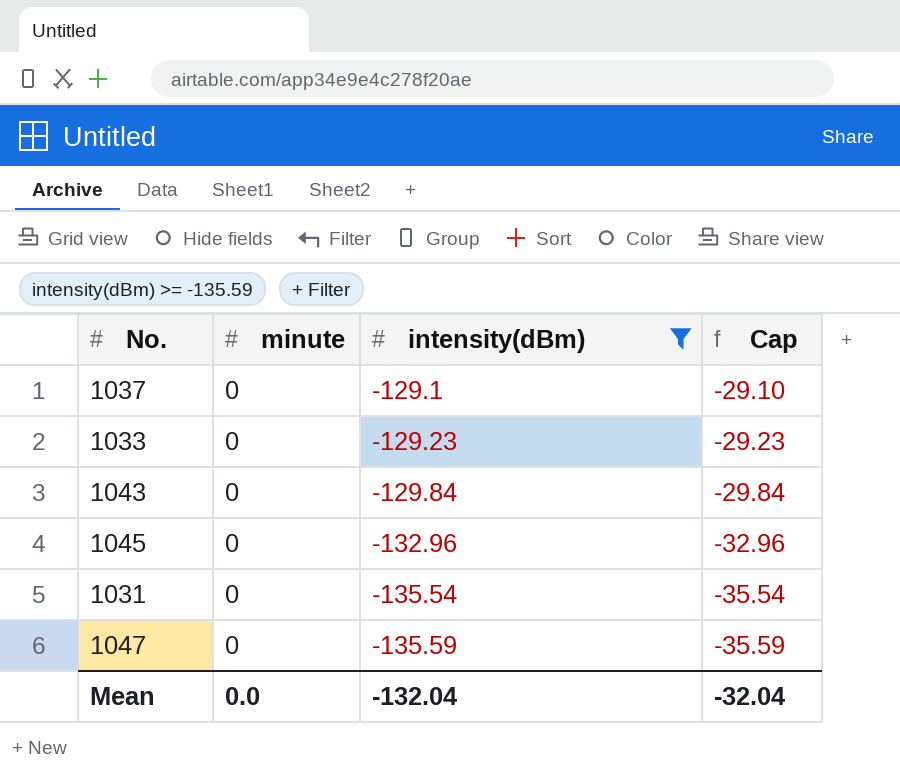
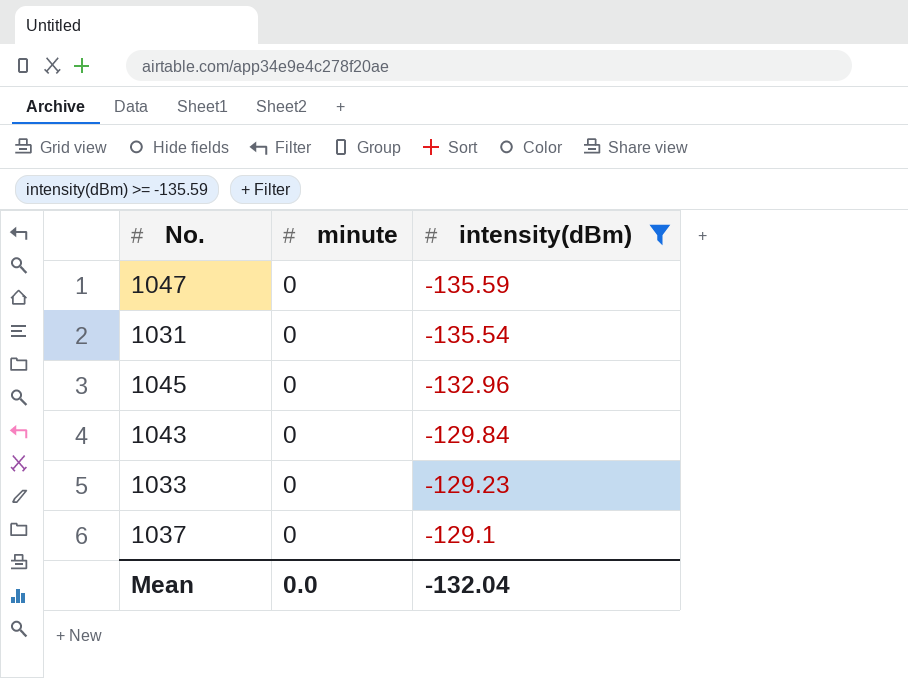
row order: intensity(dBm) descending -> intensity(dBm) ascending
column Cap | formula: [intensity(dBm)] + 100 -> none

